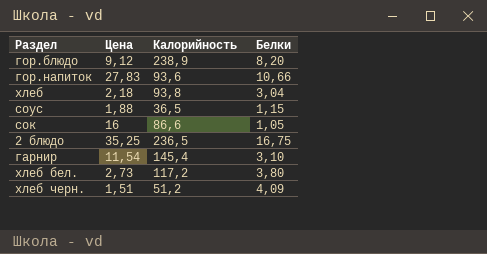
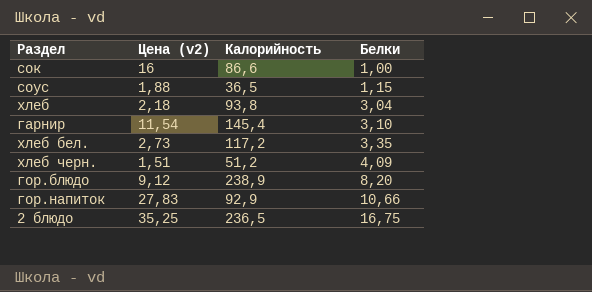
row order: none -> Белки ascending
column name: Цена -> Цена (v2)
сок | Белки: 1,05 -> 1,00
хлеб бел. | Белки: 3,80 -> 3,35
гор.напиток | Калорийность: 93,6 -> 92,9

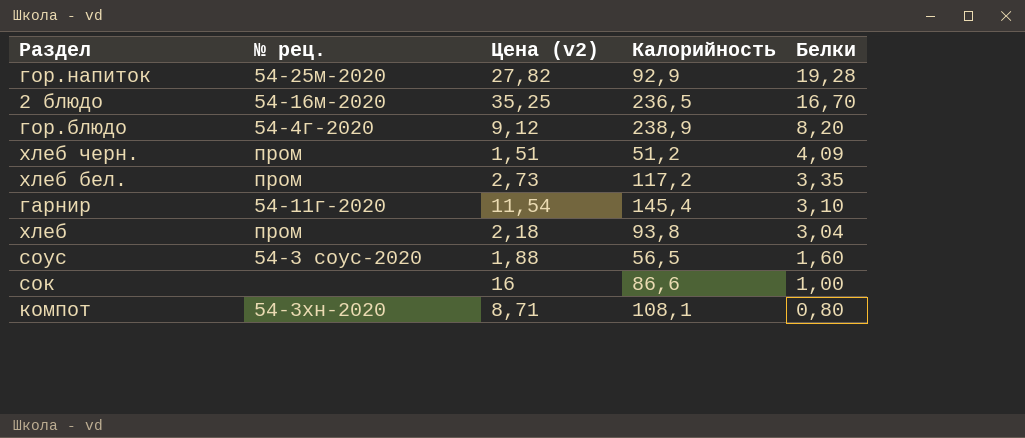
row order: Белки ascending -> Белки descending
column № рец. | position: none -> 2
гор.напиток | Цена (v2): 27,83 -> 27,82
гор.напиток | Белки: 10,66 -> 19,28
2 блюдо | Белки: 16,75 -> 16,70
соус | Калорийность: 36,5 -> 56,5
соус | Белки: 1,15 -> 1,60
row компот: none -> 54-3хн-2020 | 8,71 | 108,1 | 0,80

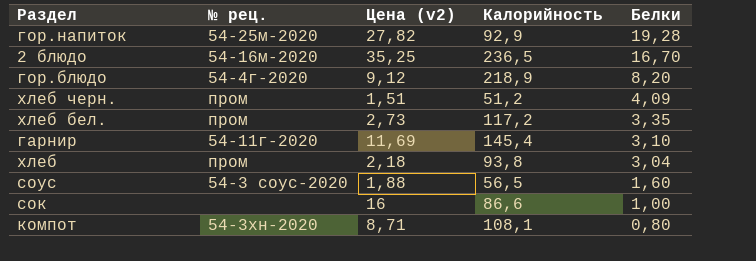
гор.блюдо | Калорийность: 238,9 -> 218,9
гарнир | Цена (v2): 11,54 -> 11,69

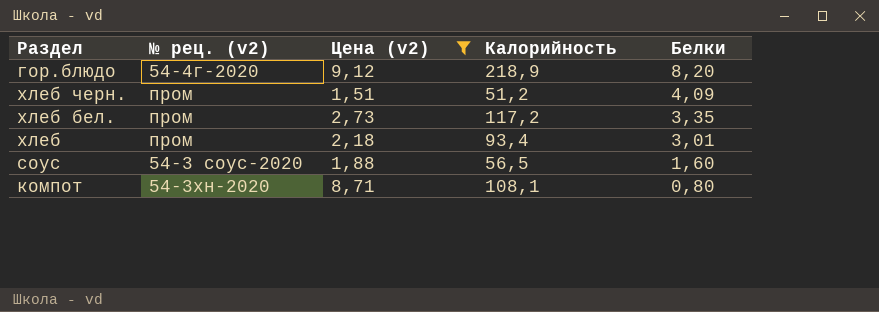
filter: none -> Цена (v2) <= 9,12
column name: № рец. -> № рец. (v2)
хлеб | Калорийность: 93,8 -> 93,4
хлеб | Белки: 3,04 -> 3,01

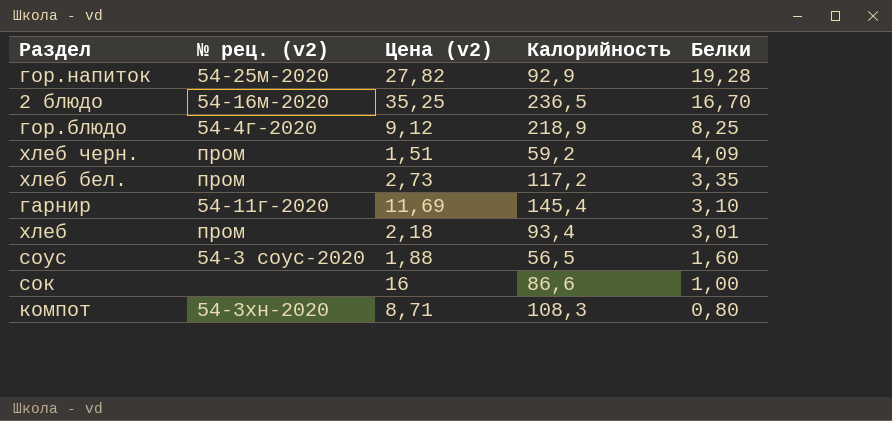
filter: Цена (v2) <= 9,12 -> none
гор.блюдо | Белки: 8,20 -> 8,25
хлеб черн. | Калорийность: 51,2 -> 59,2
компот | Калорийность: 108,1 -> 108,3

